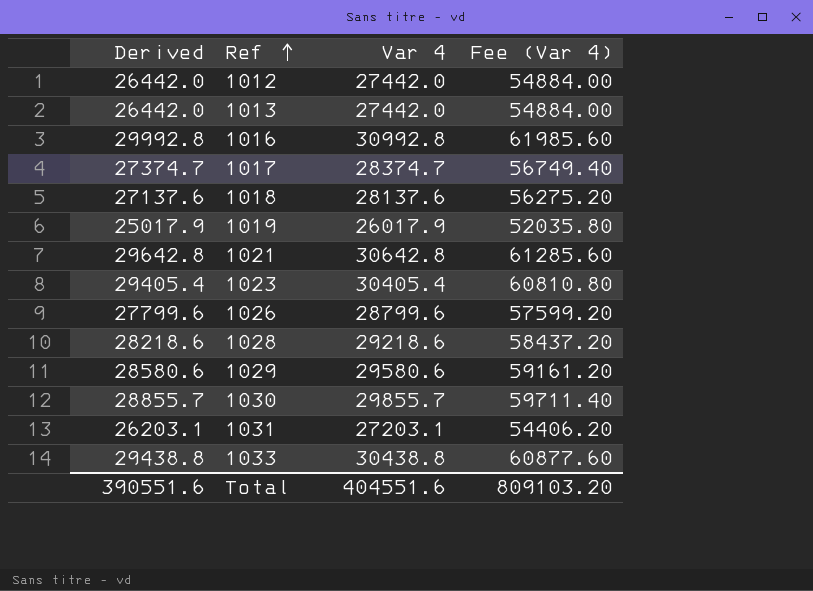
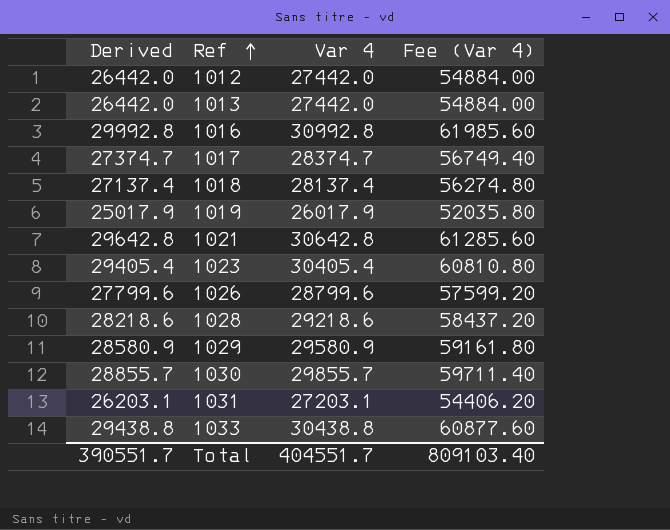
1018 | Derived: 27137.6 -> 27137.4
1018 | Var 4: 28137.6 -> 28137.4
1018 | Fee (Var 4): 56275.20 -> 56274.80
1029 | Derived: 28580.6 -> 28580.9
1029 | Var 4: 29580.6 -> 29580.9
1029 | Fee (Var 4): 59161.20 -> 59161.80
Total | Derived: 390551.6 -> 390551.7
Total | Var 4: 404551.6 -> 404551.7
Total | Fee (Var 4): 809103.20 -> 809103.40

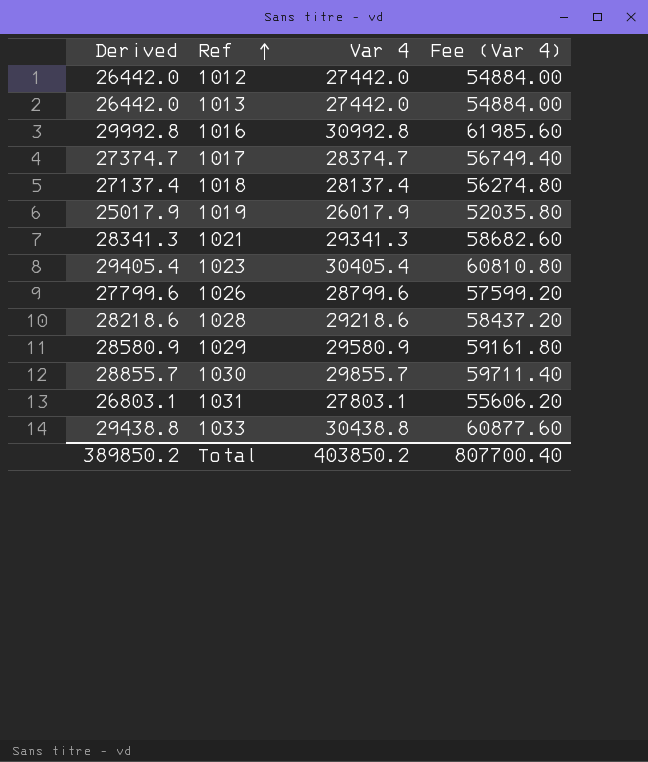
1021 | Derived: 29642.8 -> 28341.3
1021 | Var 4: 30642.8 -> 29341.3
1021 | Fee (Var 4): 61285.60 -> 58682.60
1031 | Derived: 26203.1 -> 26803.1
1031 | Var 4: 27203.1 -> 27803.1
1031 | Fee (Var 4): 54406.20 -> 55606.20
Total | Derived: 390551.7 -> 389850.2
Total | Var 4: 404551.7 -> 403850.2
Total | Fee (Var 4): 809103.40 -> 807700.40

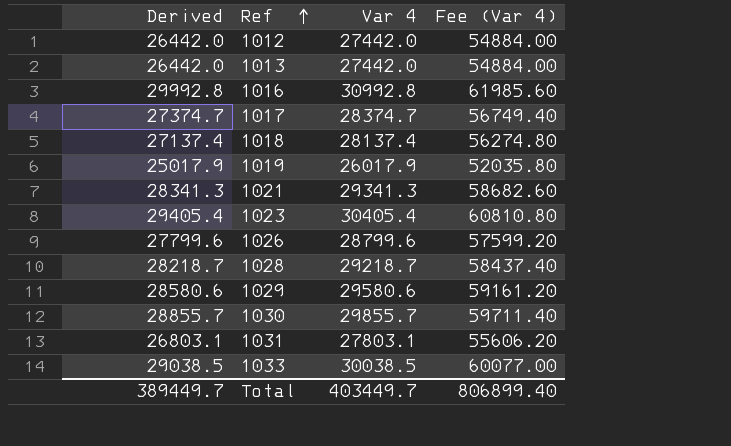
1028 | Derived: 28218.6 -> 28218.7
1028 | Var 4: 29218.6 -> 29218.7
1028 | Fee (Var 4): 58437.20 -> 58437.40
1029 | Derived: 28580.9 -> 28580.6
1029 | Var 4: 29580.9 -> 29580.6
1029 | Fee (Var 4): 59161.80 -> 59161.20
1033 | Derived: 29438.8 -> 29038.5
1033 | Var 4: 30438.8 -> 30038.5
1033 | Fee (Var 4): 60877.60 -> 60077.00
Total | Derived: 389850.2 -> 389449.7
Total | Var 4: 403850.2 -> 403449.7
Total | Fee (Var 4): 807700.40 -> 806899.40

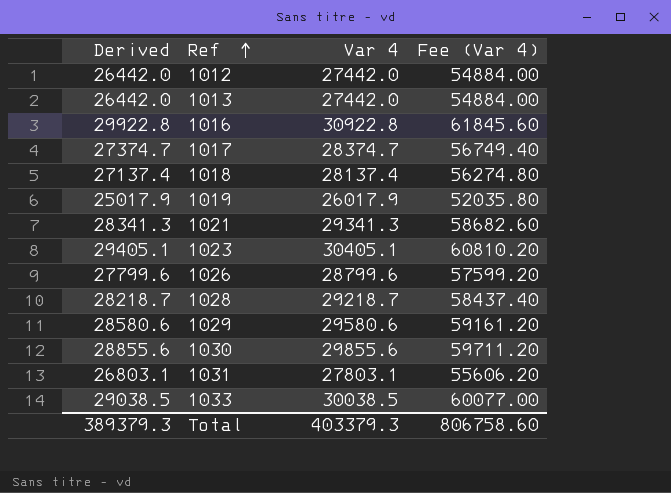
1016 | Derived: 29992.8 -> 29922.8
1016 | Var 4: 30992.8 -> 30922.8
1016 | Fee (Var 4): 61985.60 -> 61845.60
1023 | Derived: 29405.4 -> 29405.1
1023 | Var 4: 30405.4 -> 30405.1
1023 | Fee (Var 4): 60810.80 -> 60810.20
1030 | Derived: 28855.7 -> 28855.6
1030 | Var 4: 29855.7 -> 29855.6
1030 | Fee (Var 4): 59711.40 -> 59711.20
Total | Derived: 389449.7 -> 389379.3
Total | Var 4: 403449.7 -> 403379.3
Total | Fee (Var 4): 806899.40 -> 806758.60

